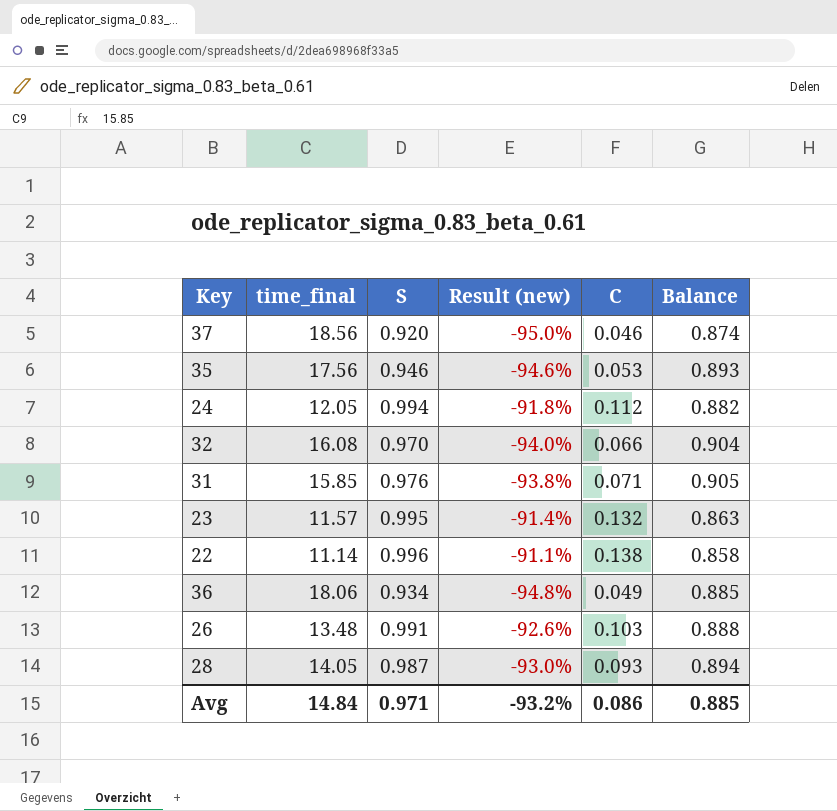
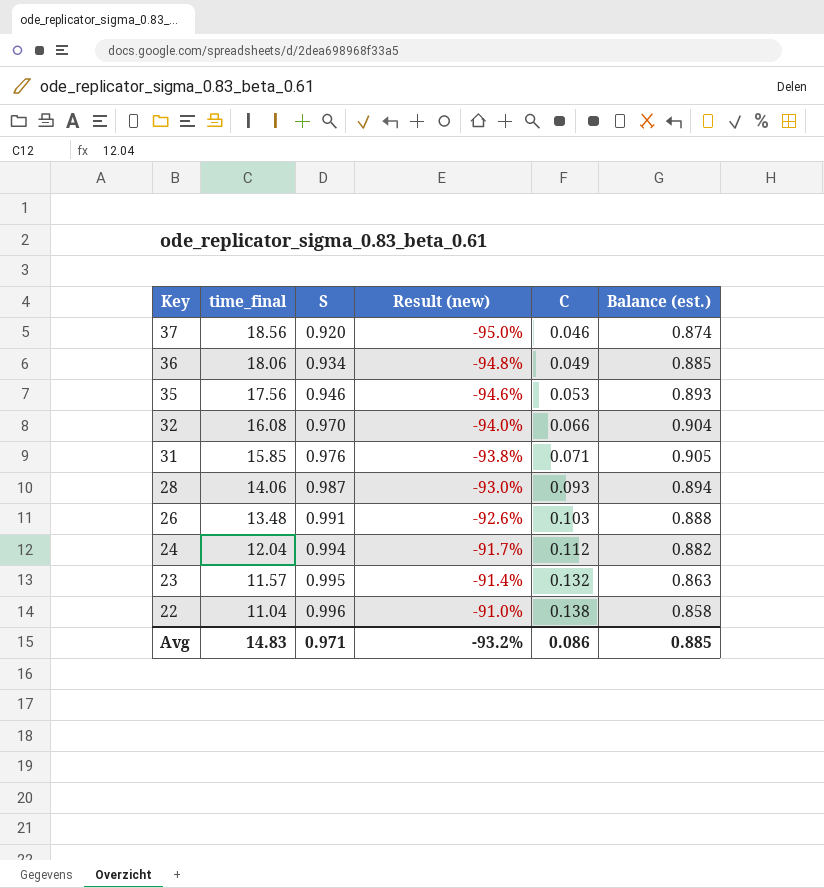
row order: none -> Key descending
column name: Balance -> Balance (est.)
28 | time_final: 14.05 -> 14.06
24 | time_final: 12.05 -> 12.04
24 | Result (new): -91.8% -> -91.7%
22 | time_final: 11.14 -> 11.04
22 | Result (new): -91.1% -> -91.0%
Avg | time_final: 14.84 -> 14.83

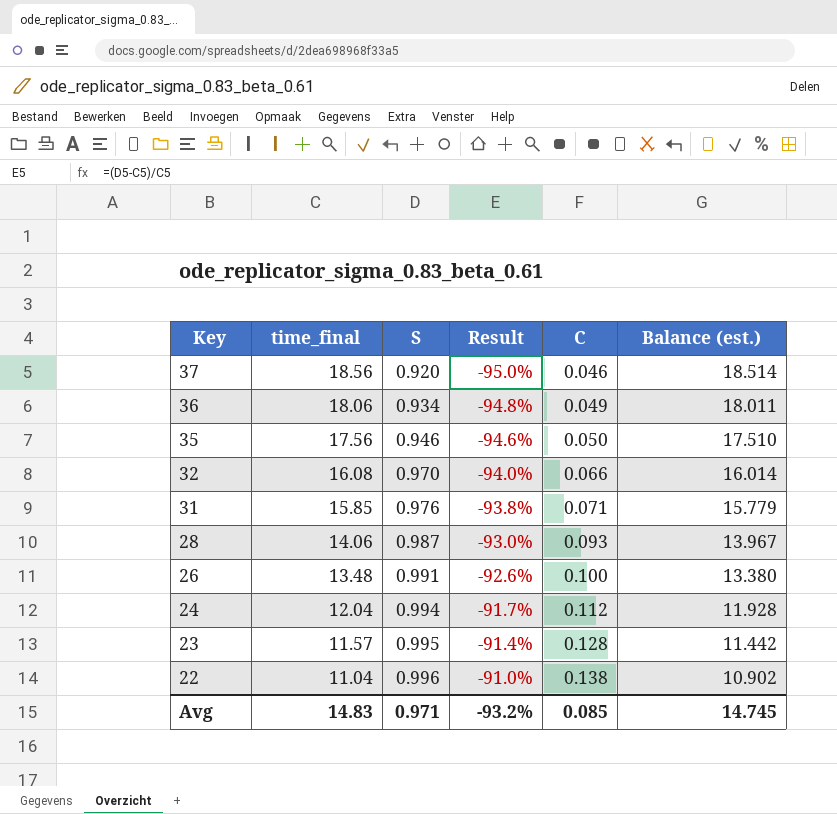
column name: Result (new) -> Result
column Balance (est.) | formula: [S] - [C] -> [time_final] - [C]
35 | C: 0.053 -> 0.050
26 | C: 0.103 -> 0.100
23 | C: 0.132 -> 0.128
Avg | C: 0.086 -> 0.085
Avg | Balance (est.): 0.885 -> 14.745

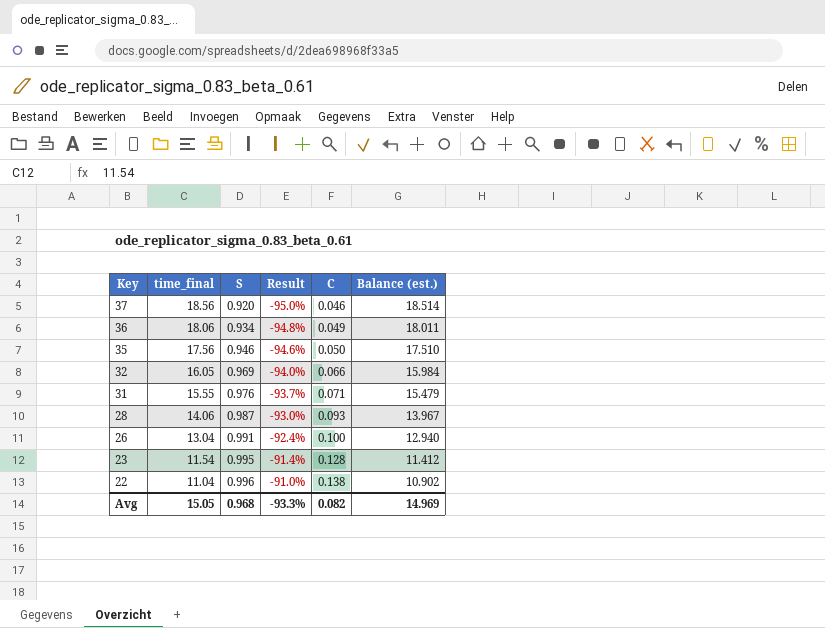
row 24: 12.04 | 0.994 | -91.7% | 0.112 | 11.928 -> none
32 | time_final: 16.08 -> 16.05
32 | S: 0.970 -> 0.969
32 | Balance (est.): 16.014 -> 15.984
31 | time_final: 15.85 -> 15.55
31 | Result: -93.8% -> -93.7%
31 | Balance (est.): 15.779 -> 15.479
26 | time_final: 13.48 -> 13.04
26 | Result: -92.6% -> -92.4%
26 | Balance (est.): 13.380 -> 12.940
23 | time_final: 11.57 -> 11.54
23 | Balance (est.): 11.442 -> 11.412
Avg | time_final: 14.83 -> 15.05
Avg | S: 0.971 -> 0.968
Avg | Result: -93.2% -> -93.3%
Avg | C: 0.085 -> 0.082
Avg | Balance (est.): 14.745 -> 14.969

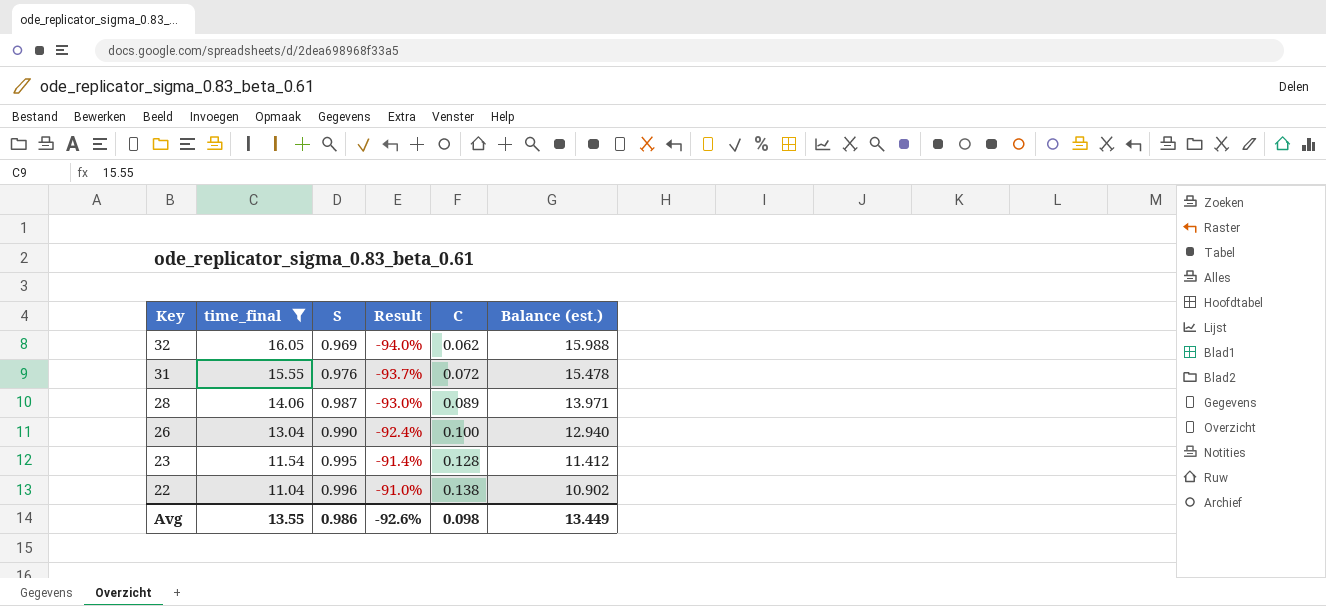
filter: none -> time_final <= 16.05
32 | C: 0.066 -> 0.062
32 | Balance (est.): 15.984 -> 15.988
31 | C: 0.071 -> 0.072
31 | Balance (est.): 15.479 -> 15.478
28 | C: 0.093 -> 0.089
28 | Balance (est.): 13.967 -> 13.971
26 | S: 0.991 -> 0.990
Avg | time_final: 15.05 -> 13.55
Avg | S: 0.968 -> 0.986
Avg | Result: -93.3% -> -92.6%
Avg | C: 0.082 -> 0.098
Avg | Balance (est.): 14.969 -> 13.449

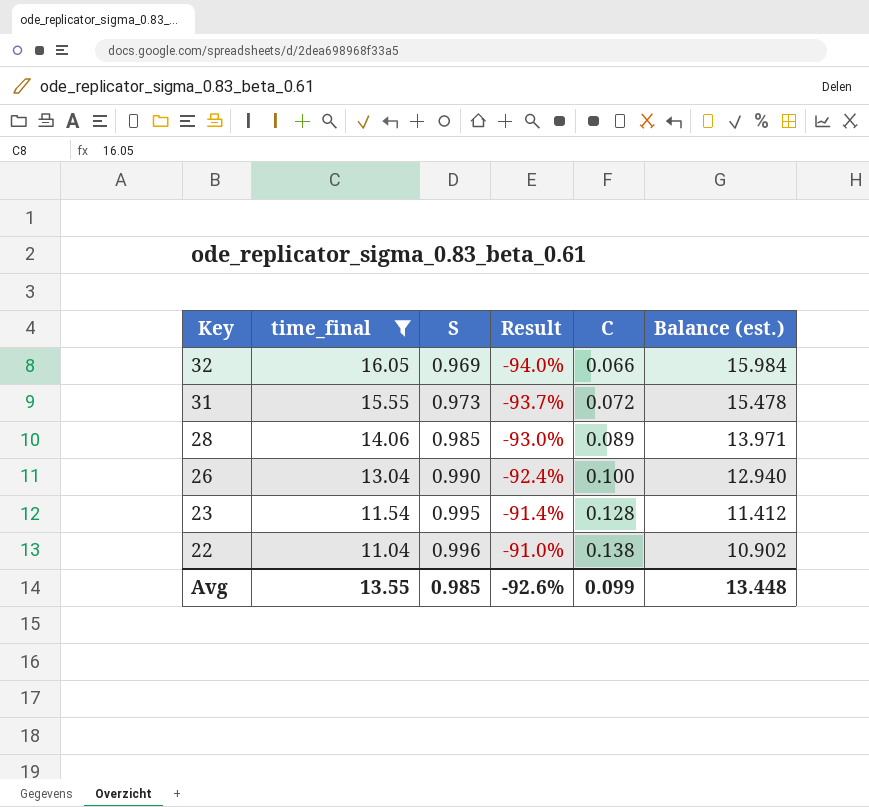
32 | C: 0.062 -> 0.066
32 | Balance (est.): 15.988 -> 15.984
31 | S: 0.976 -> 0.973
28 | S: 0.987 -> 0.985
Avg | S: 0.986 -> 0.985
Avg | C: 0.098 -> 0.099
Avg | Balance (est.): 13.449 -> 13.448

